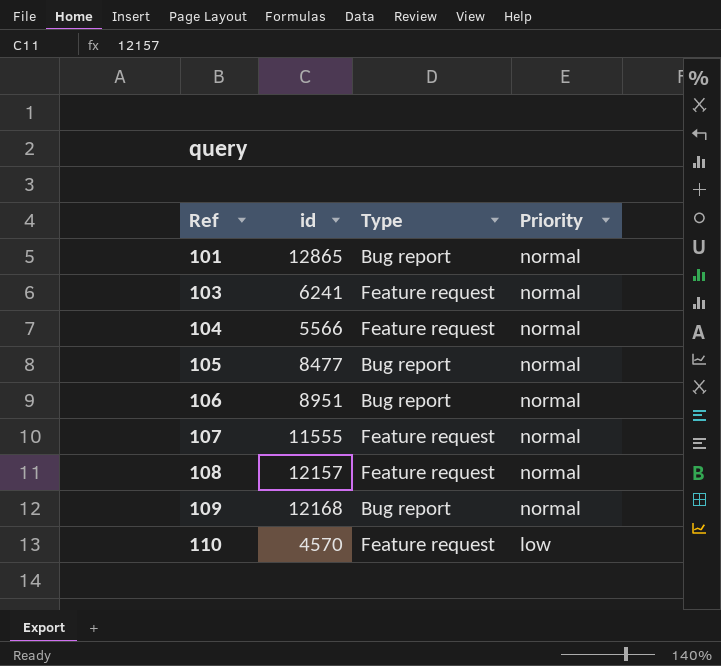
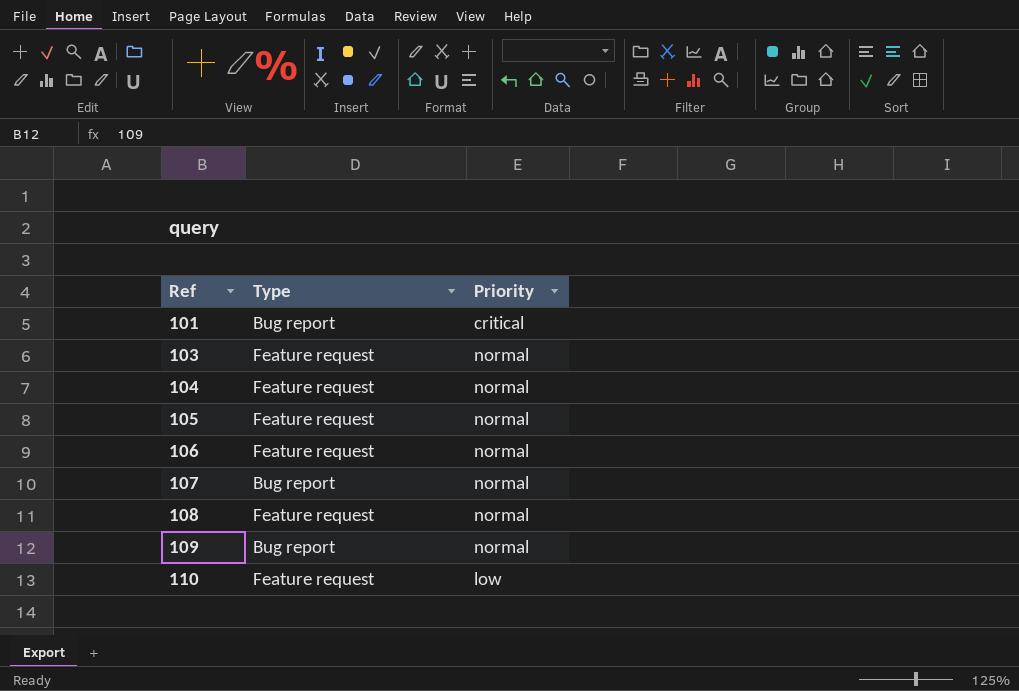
column id | position: 2 -> none
101 | Priority: normal -> critical
105 | Type: Bug report -> Feature request
106 | Type: Bug report -> Feature request
107 | Type: Feature request -> Bug report

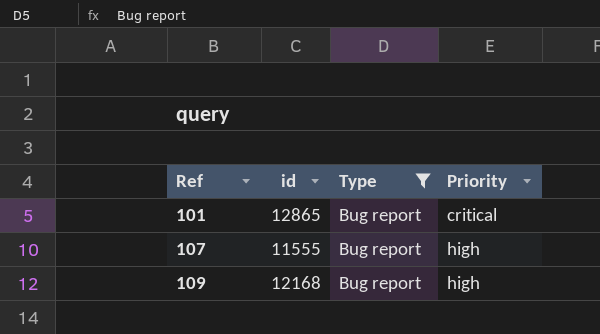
filter: none -> Type = Bug report
column id | position: none -> 2
107 | Priority: normal -> high
109 | Priority: normal -> high

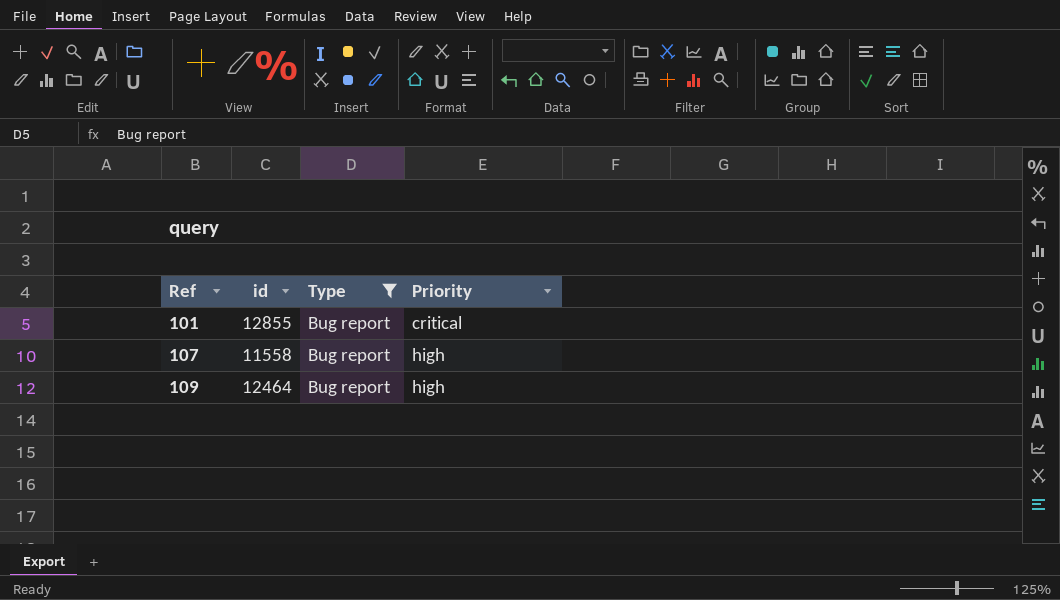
101 | id: 12865 -> 12855
107 | id: 11555 -> 11558
109 | id: 12168 -> 12464

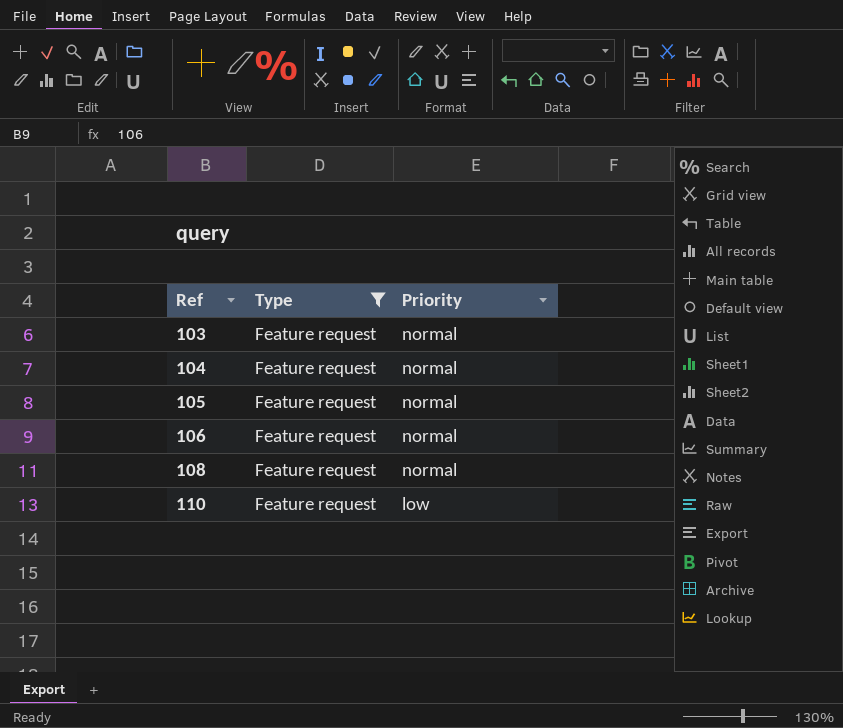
filter: Type = Bug report -> Type = Feature request
column id | position: 2 -> none

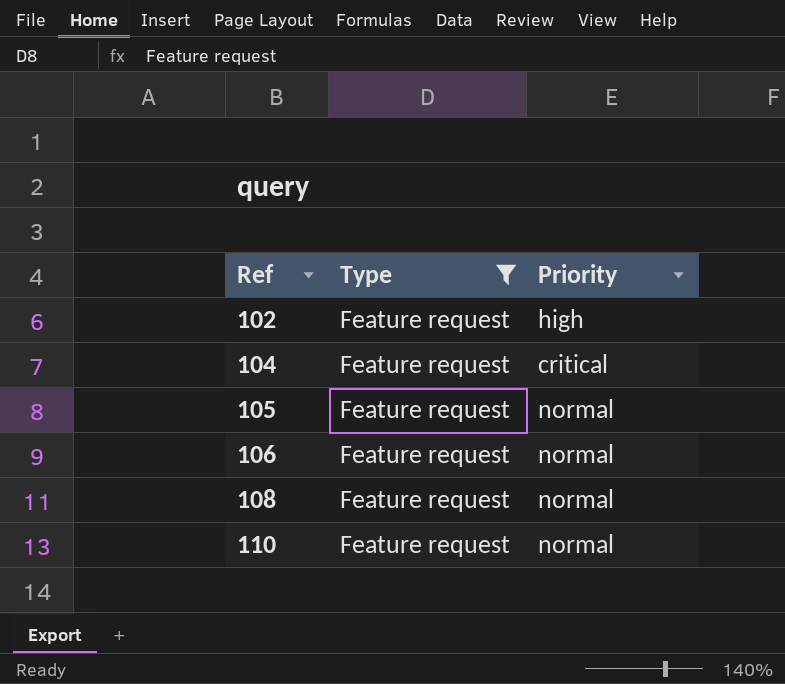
row 103: Feature request | normal -> none
row 102: none -> Feature request | high
104 | Priority: normal -> critical
110 | Priority: low -> normal

